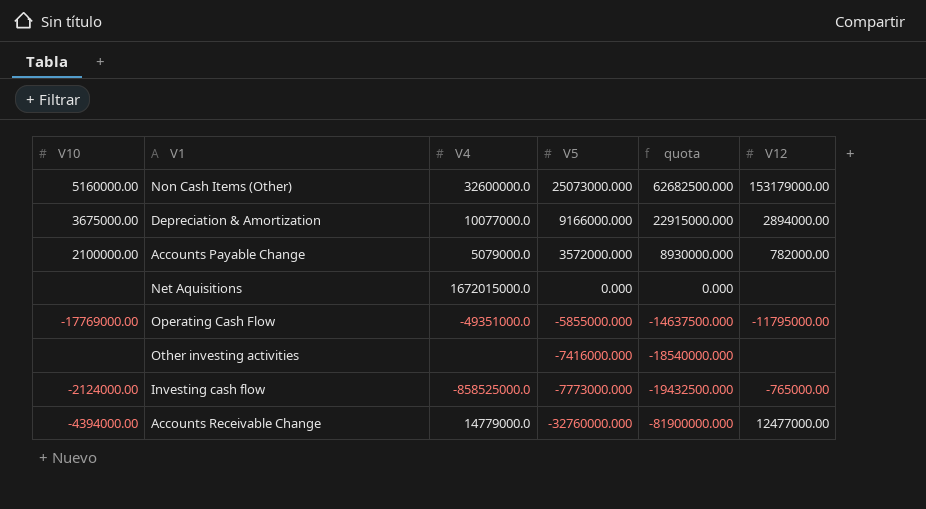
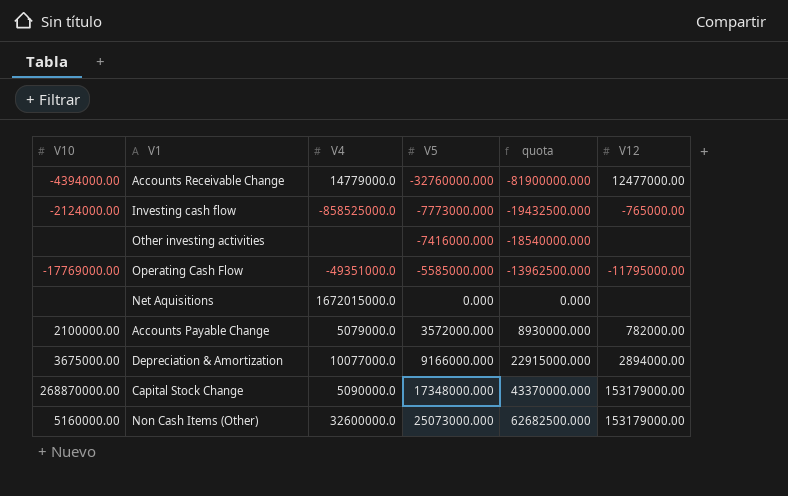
row order: V5 descending -> V5 ascending
Operating Cash Flow | V5: -5855000.000 -> -5585000.000
Operating Cash Flow | quota: -14637500.000 -> -13962500.000
row Capital Stock Change: none -> 268870000.00 | 5090000.0 | 17348000.000 | 43370000.000 | 153179000.00

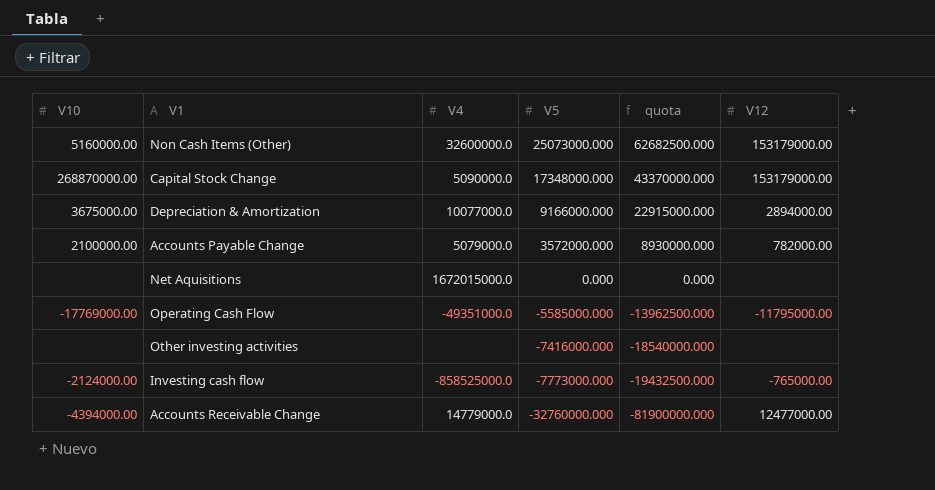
row order: V5 ascending -> V5 descending

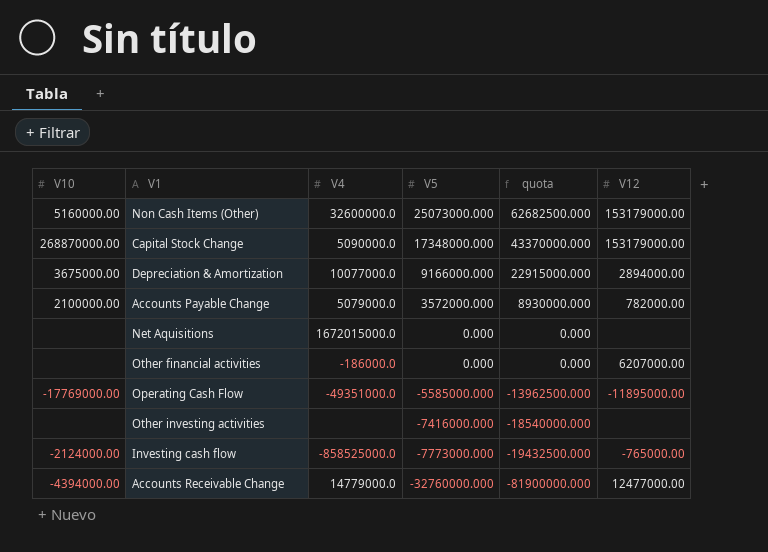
row Other financial activities: none -> none | -186000.0 | 0.000 | 0.000 | 6207000.00
Operating Cash Flow | V12: -11795000.00 -> -11895000.00

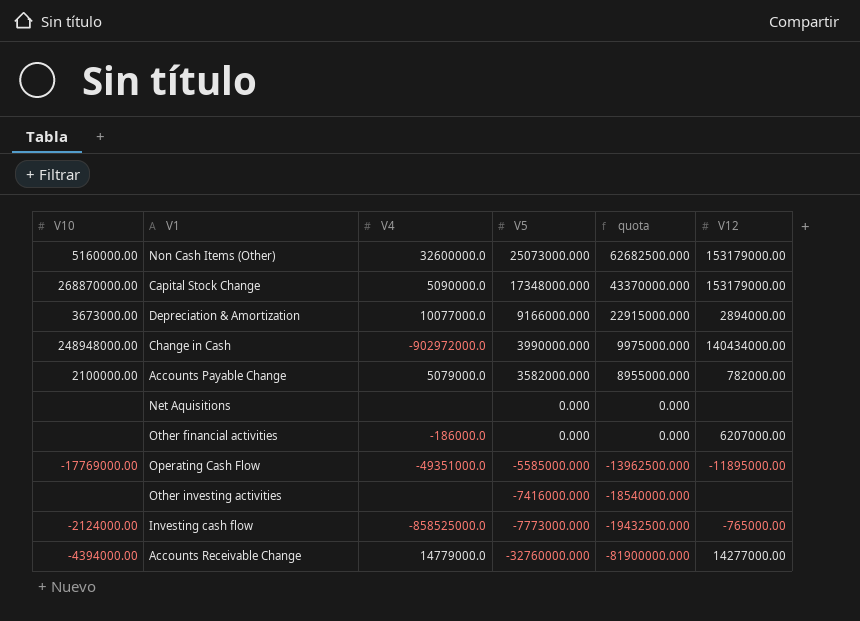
Depreciation & Amortization | V10: 3675000.00 -> 3673000.00
row Change in Cash: none -> 248948000.00 | -902972000.0 | 3990000.000 | 9975000.000 | 140434000.00
Accounts Payable Change | V5: 3572000.000 -> 3582000.000
Accounts Payable Change | quota: 8930000.000 -> 8955000.000
Net Aquisitions | V4: 1672015000.0 -> none
Accounts Receivable Change | V12: 12477000.00 -> 14277000.00

